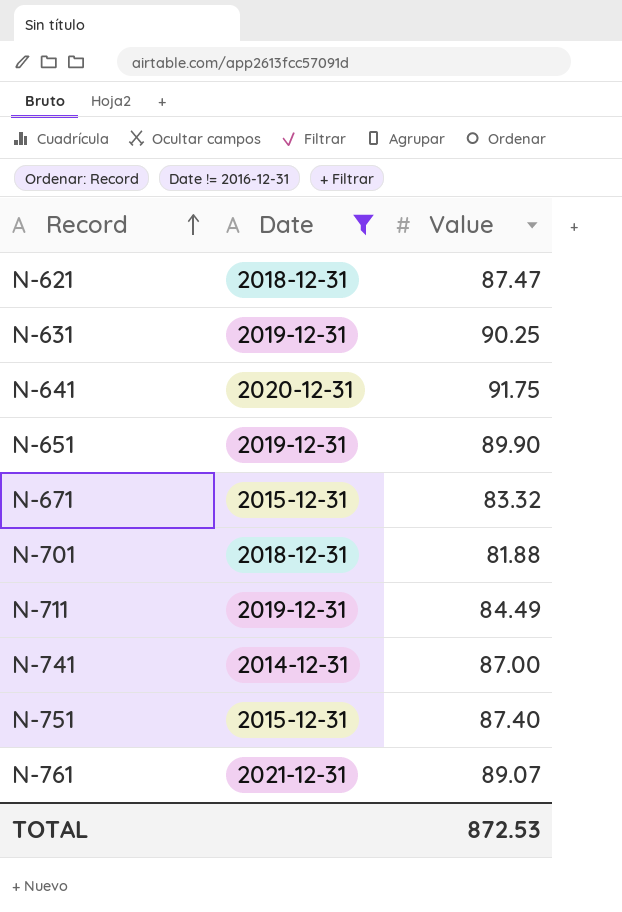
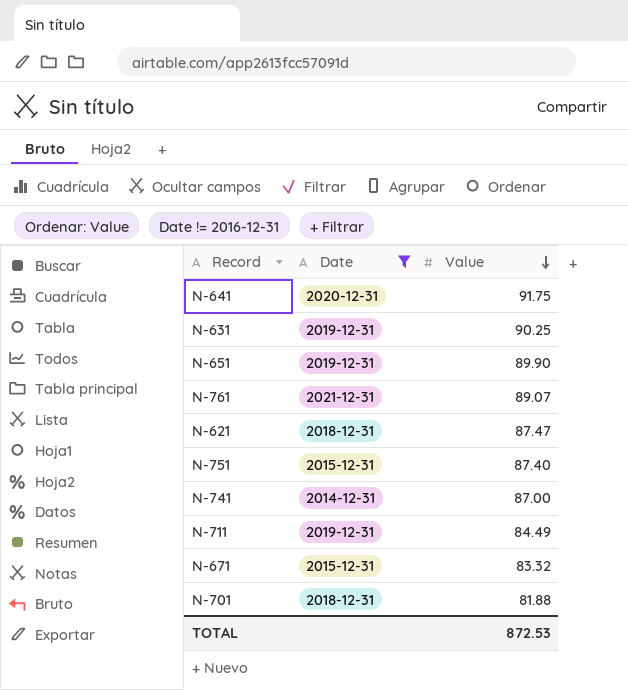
row order: Record ascending -> Value descending

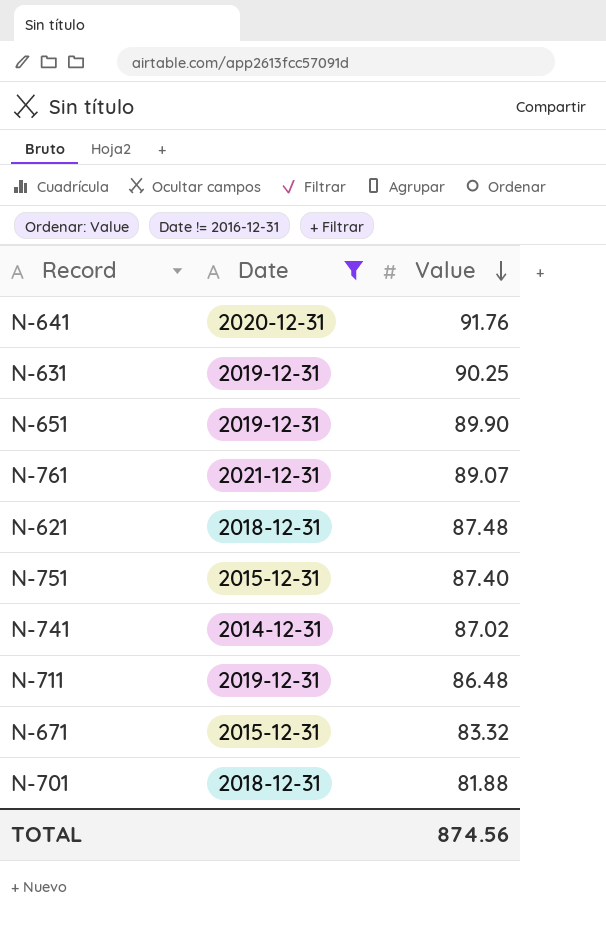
N-641 | Value: 91.75 -> 91.76
N-621 | Value: 87.47 -> 87.48
N-741 | Value: 87.00 -> 87.02
N-711 | Value: 84.49 -> 86.48
TOTAL | Value: 872.53 -> 874.56

